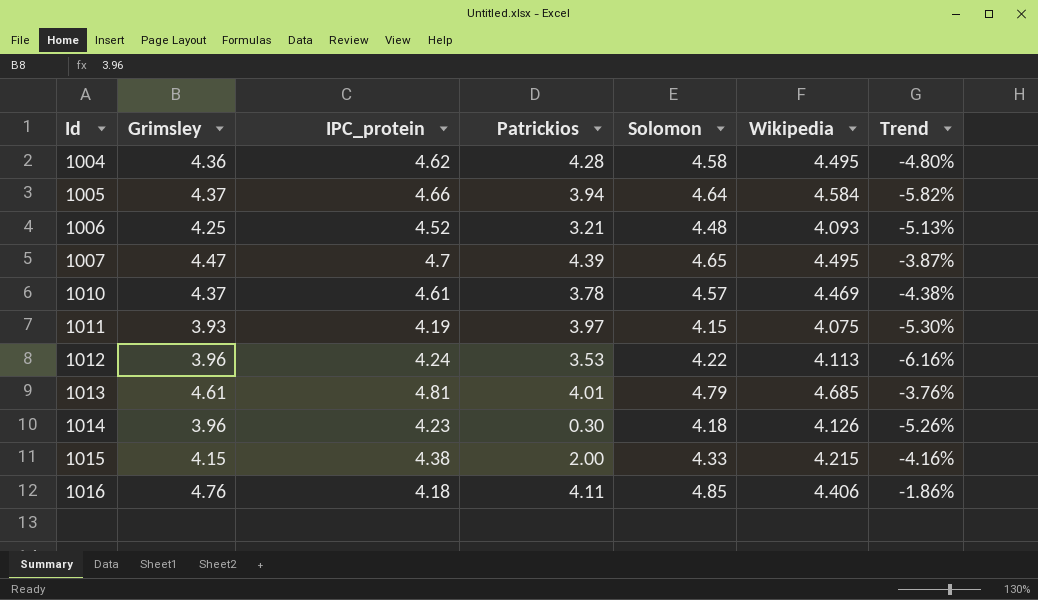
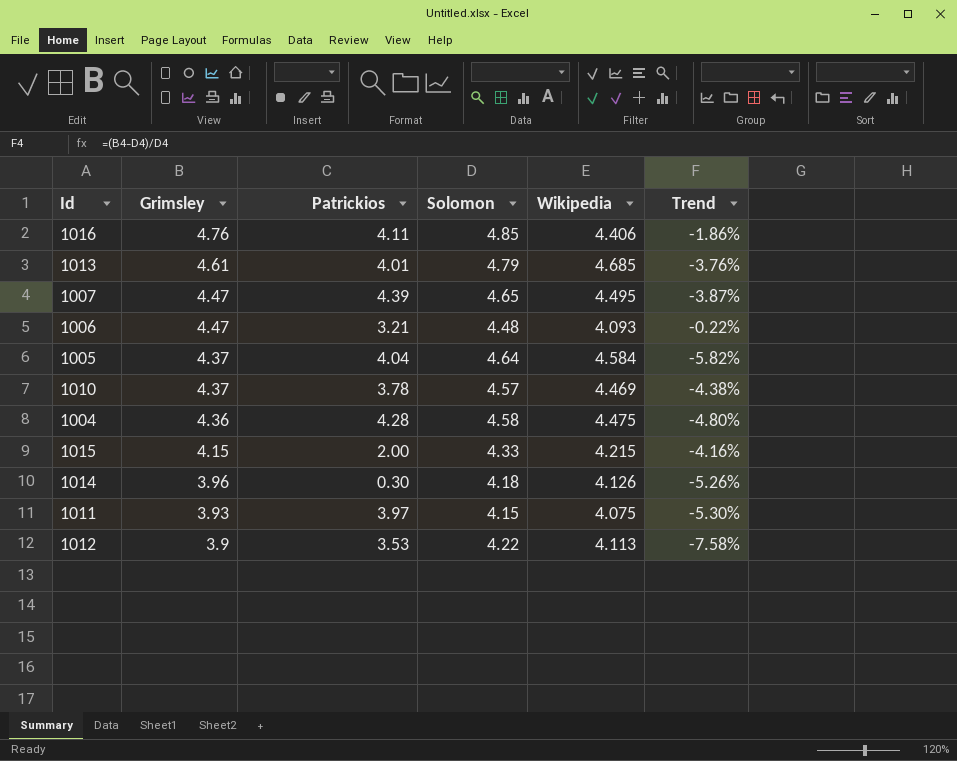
row order: Id ascending -> Grimsley descending
column IPC_protein | position: 3 -> none
1006 | Grimsley: 4.25 -> 4.47
1006 | Trend: -5.13% -> -0.22%
1005 | Patrickios: 3.94 -> 4.04
1004 | Wikipedia: 4.495 -> 4.475
1012 | Grimsley: 3.96 -> 3.9
1012 | Trend: -6.16% -> -7.58%

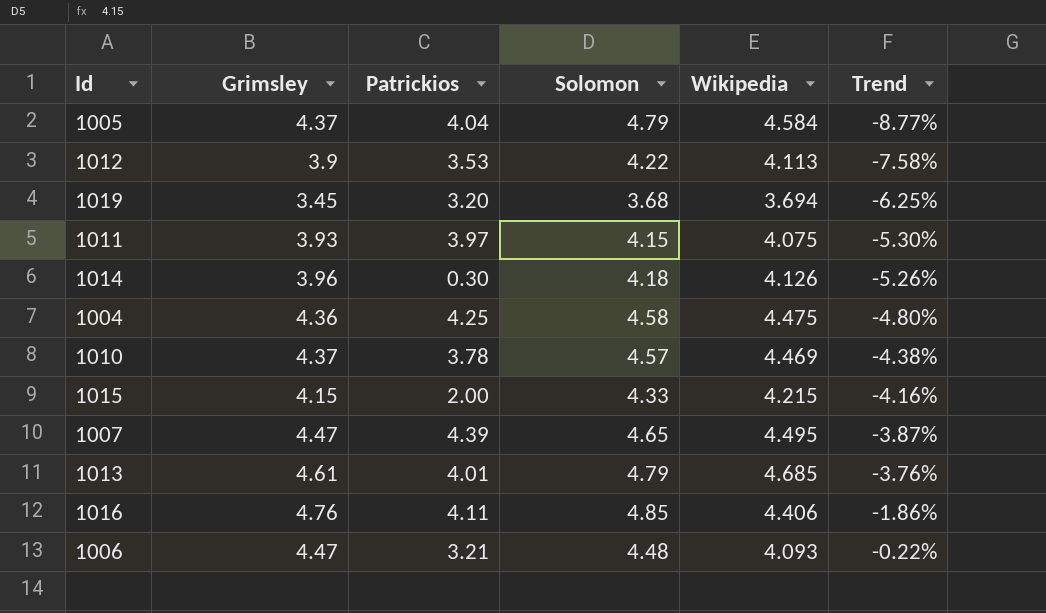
row order: Grimsley descending -> Trend ascending
1005 | Solomon: 4.64 -> 4.79
1005 | Trend: -5.82% -> -8.77%
row 1019: none -> 3.45 | 3.20 | 3.68 | 3.694 | -6.25%
1004 | Patrickios: 4.28 -> 4.25

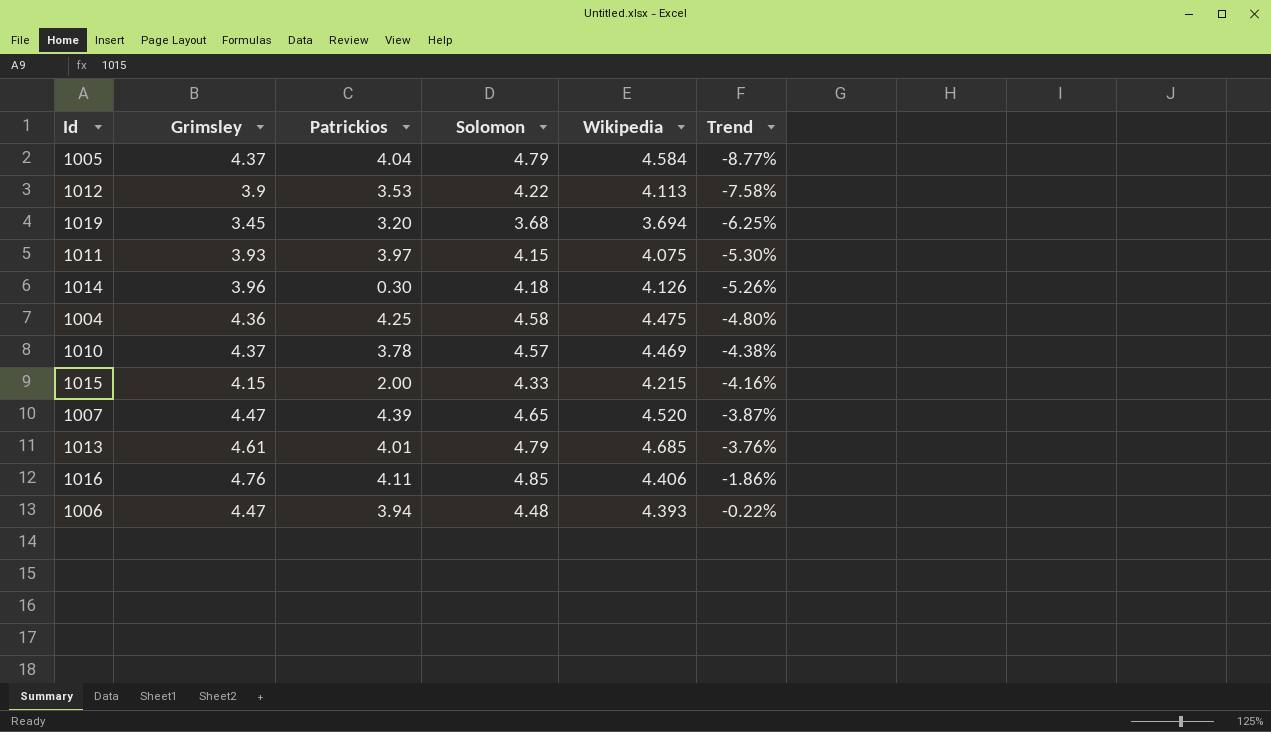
1007 | Wikipedia: 4.495 -> 4.520
1006 | Patrickios: 3.21 -> 3.94
1006 | Wikipedia: 4.093 -> 4.393

